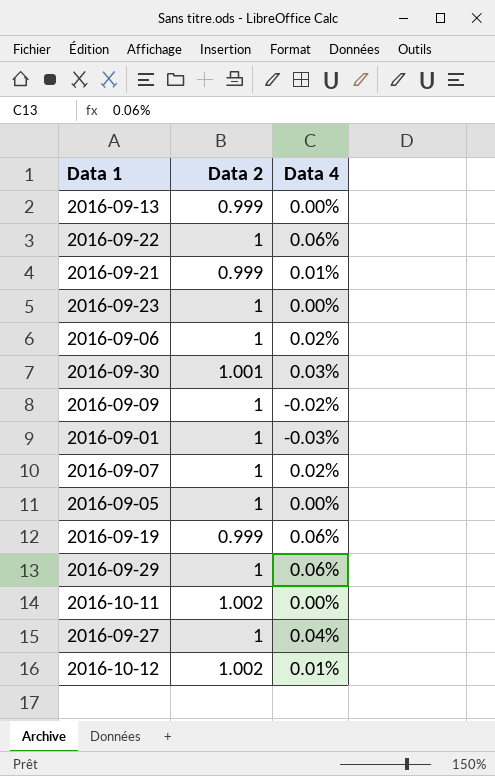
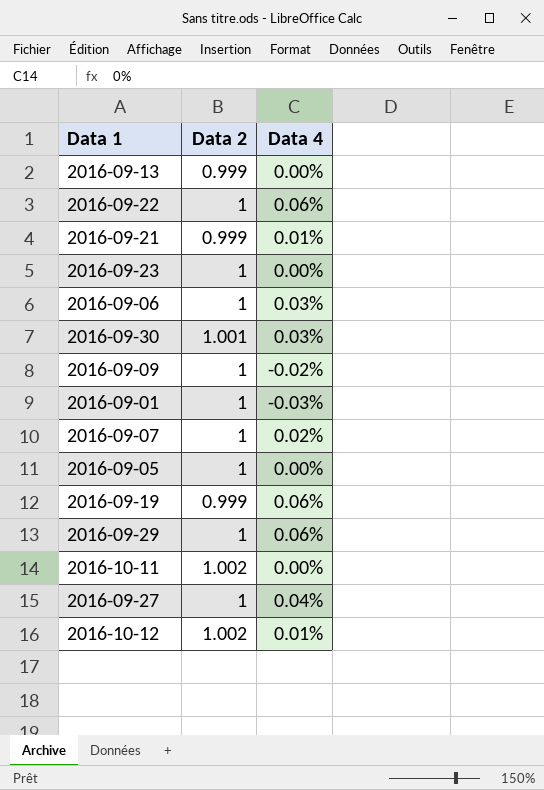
2016-09-06 | Data 4: 0.02% -> 0.03%

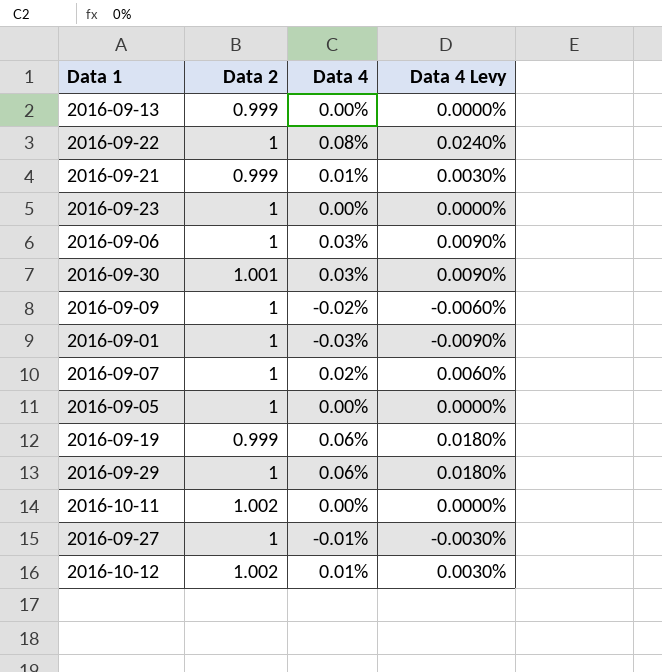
column Data 4 Levy | formula: none -> [Data 4] * 0.3
2016-09-22 | Data 4: 0.06% -> 0.08%
2016-09-27 | Data 4: 0.04% -> -0.01%

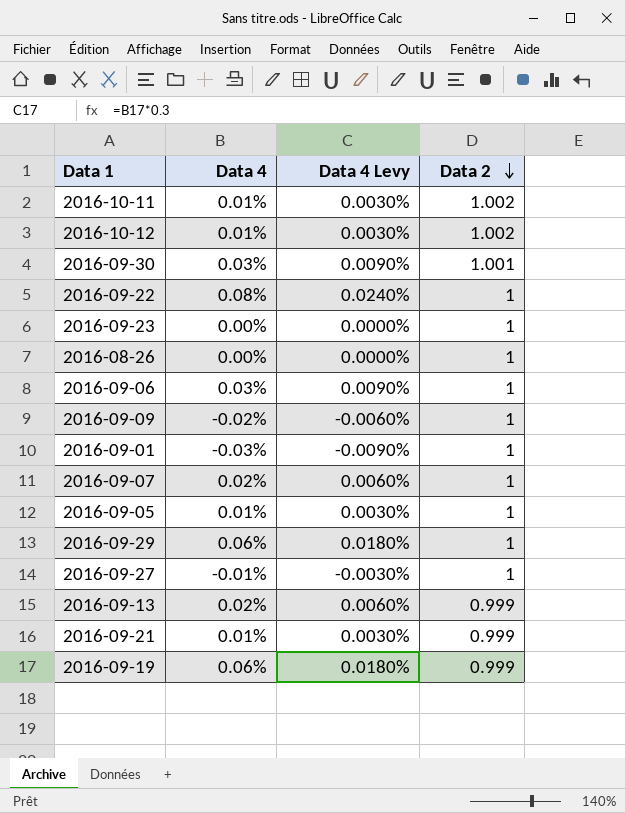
row order: none -> Data 2 descending
column Data 2 | position: 2 -> 4
2016-10-11 | Data 4: 0.00% -> 0.01%
2016-10-11 | Data 4 Levy: 0.0000% -> 0.0030%
row 2016-08-26: none -> 0.00% | 0.0000% | 1
2016-09-05 | Data 4: 0.00% -> 0.01%
2016-09-05 | Data 4 Levy: 0.0000% -> 0.0030%
2016-09-13 | Data 4: 0.00% -> 0.02%
2016-09-13 | Data 4 Levy: 0.0000% -> 0.0060%

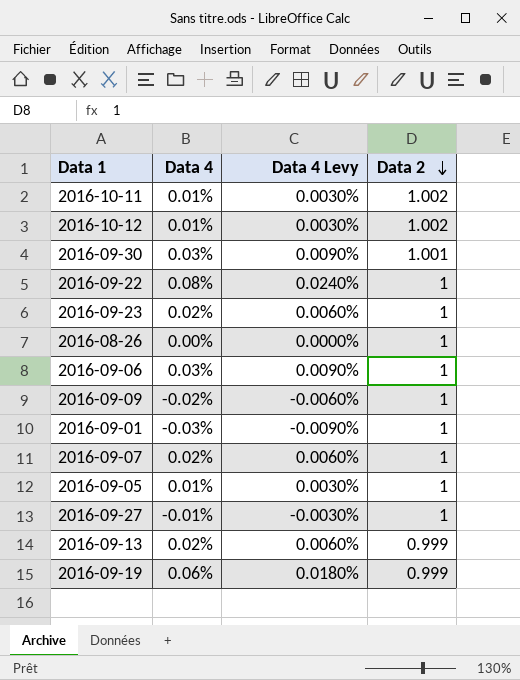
row 2016-09-29: 0.06% | 0.0180% | 1 -> none
row 2016-09-21: 0.01% | 0.0030% | 0.999 -> none
2016-09-23 | Data 4: 0.00% -> 0.02%
2016-09-23 | Data 4 Levy: 0.0000% -> 0.0060%

